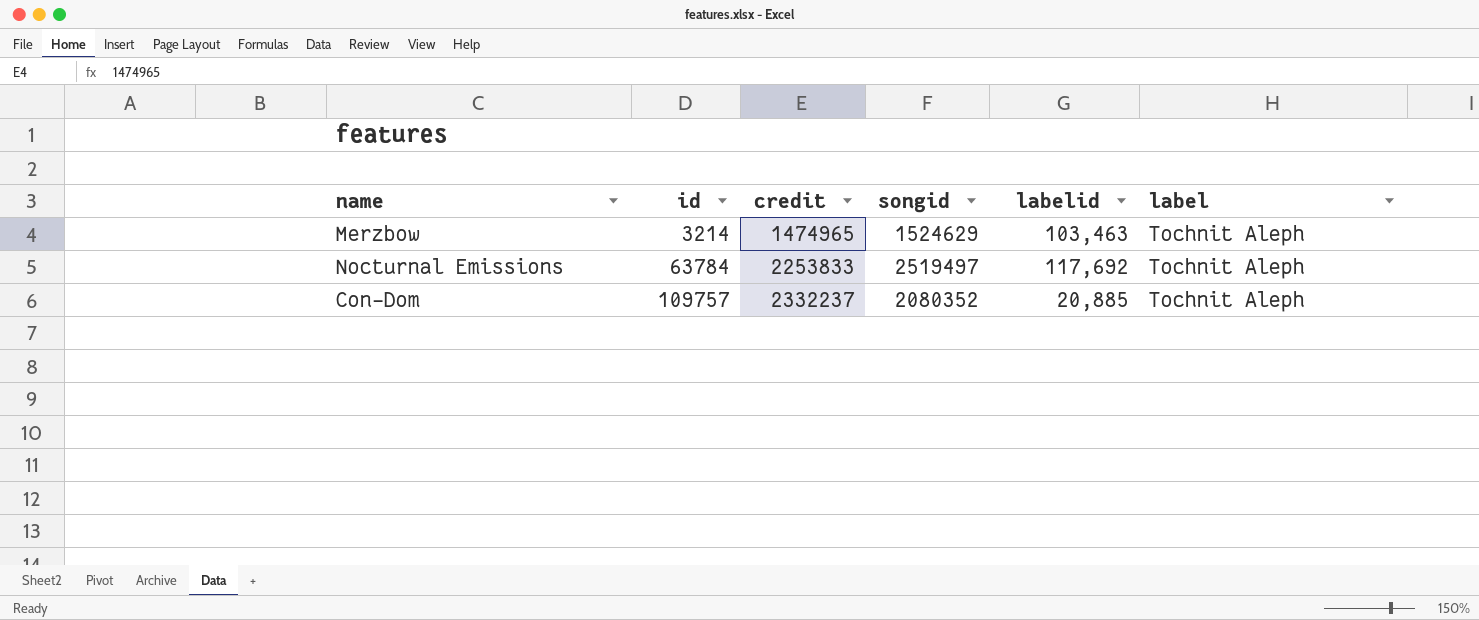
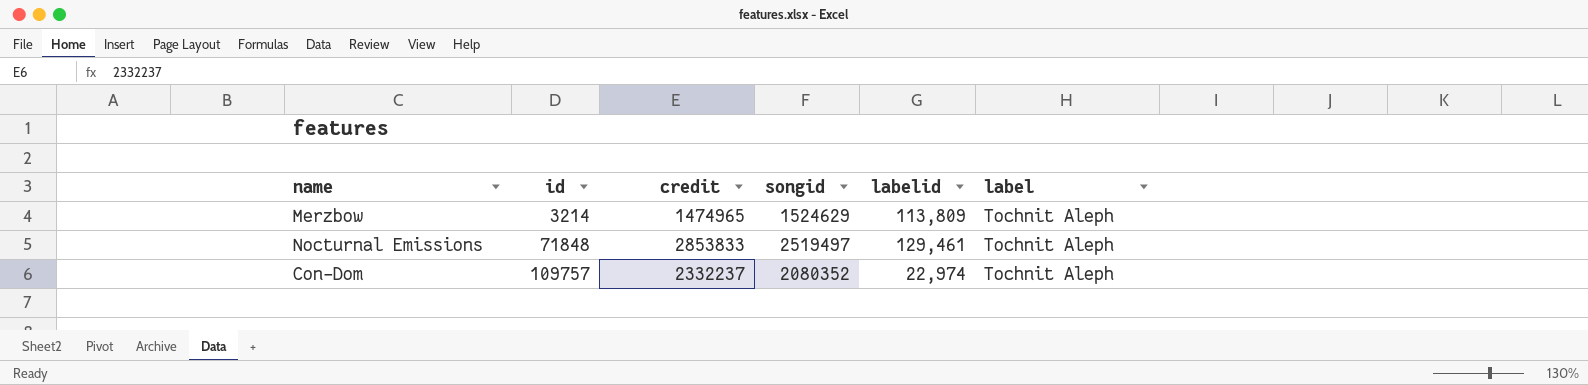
Merzbow | labelid: 103,463 -> 113,809
Nocturnal Emissions | id: 63784 -> 71848
Nocturnal Emissions | credit: 2253833 -> 2853833
Nocturnal Emissions | labelid: 117,692 -> 129,461
Con-Dom | labelid: 20,885 -> 22,974

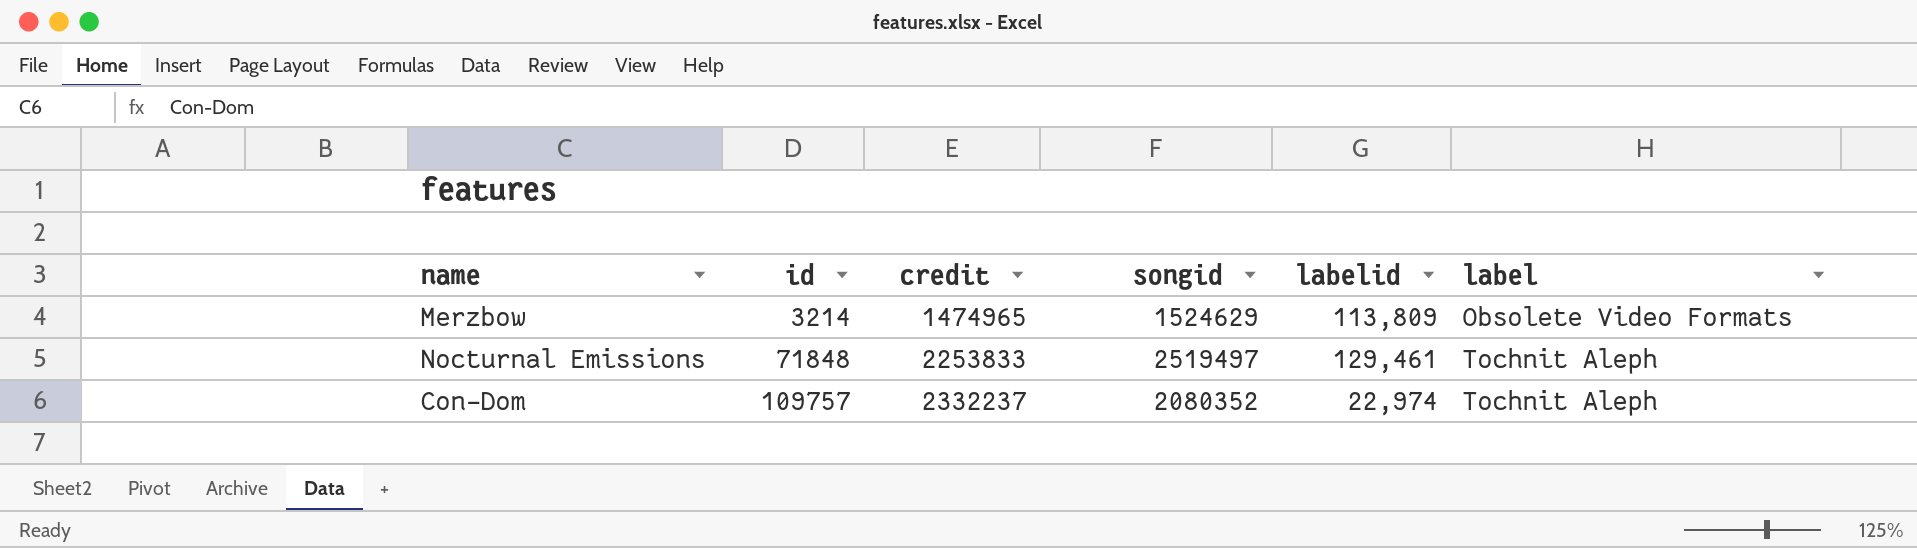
Merzbow | label: Tochnit Aleph -> Obsolete Video Formats
Nocturnal Emissions | credit: 2853833 -> 2253833

